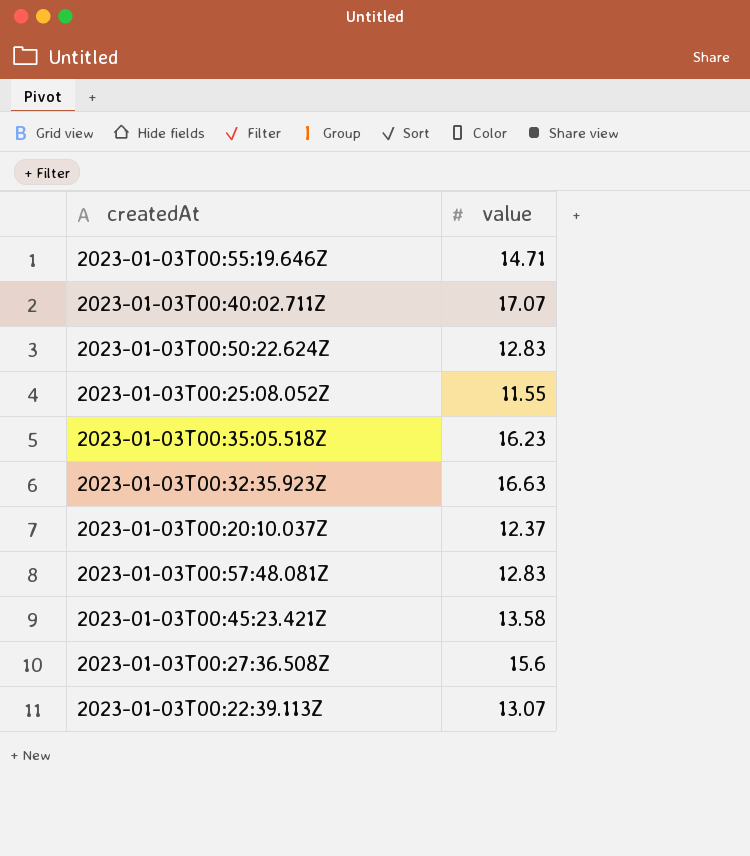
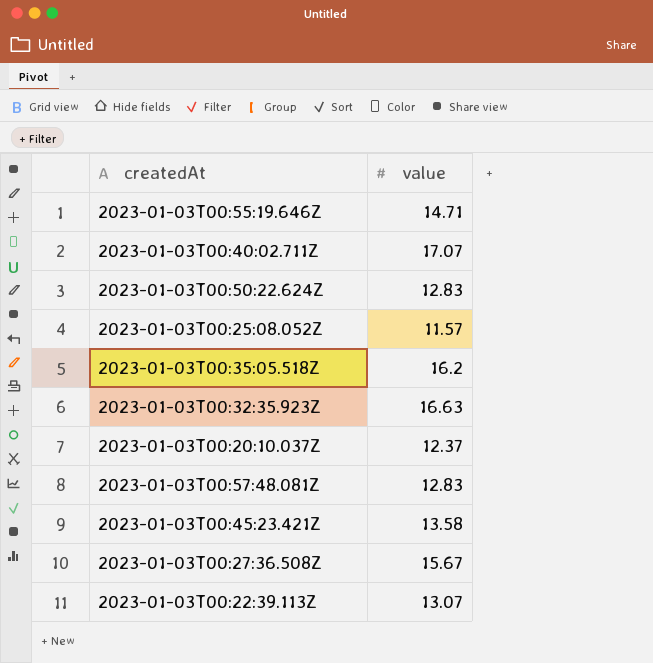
2023-01-03T00:25:08.052Z | value: 11.55 -> 11.57
2023-01-03T00:35:05.518Z | value: 16.23 -> 16.2
2023-01-03T00:27:36.508Z | value: 15.6 -> 15.67

